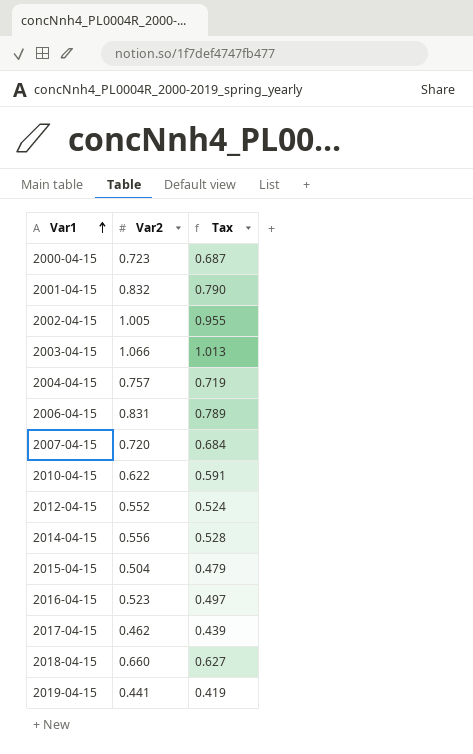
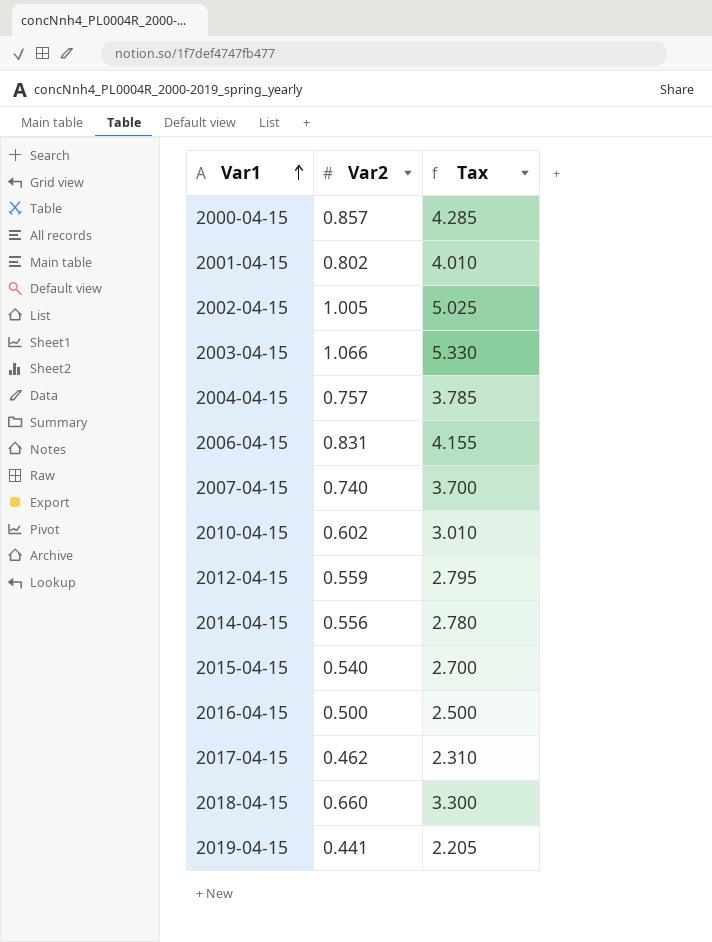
column Tax | formula: [Var2] * 0.95 -> [Var2] * 5
2000-04-15 | Var2: 0.723 -> 0.857
2001-04-15 | Var2: 0.832 -> 0.802
2007-04-15 | Var2: 0.720 -> 0.740
2010-04-15 | Var2: 0.622 -> 0.602
2012-04-15 | Var2: 0.552 -> 0.559
2015-04-15 | Var2: 0.504 -> 0.540
2016-04-15 | Var2: 0.523 -> 0.500

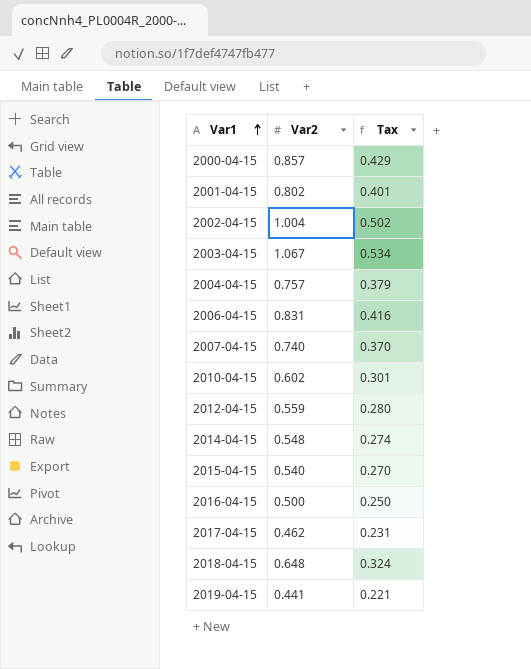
column Tax | formula: [Var2] * 5 -> [Var2] * 0.5
2002-04-15 | Var2: 1.005 -> 1.004
2003-04-15 | Var2: 1.066 -> 1.067
2014-04-15 | Var2: 0.556 -> 0.548
2018-04-15 | Var2: 0.660 -> 0.648

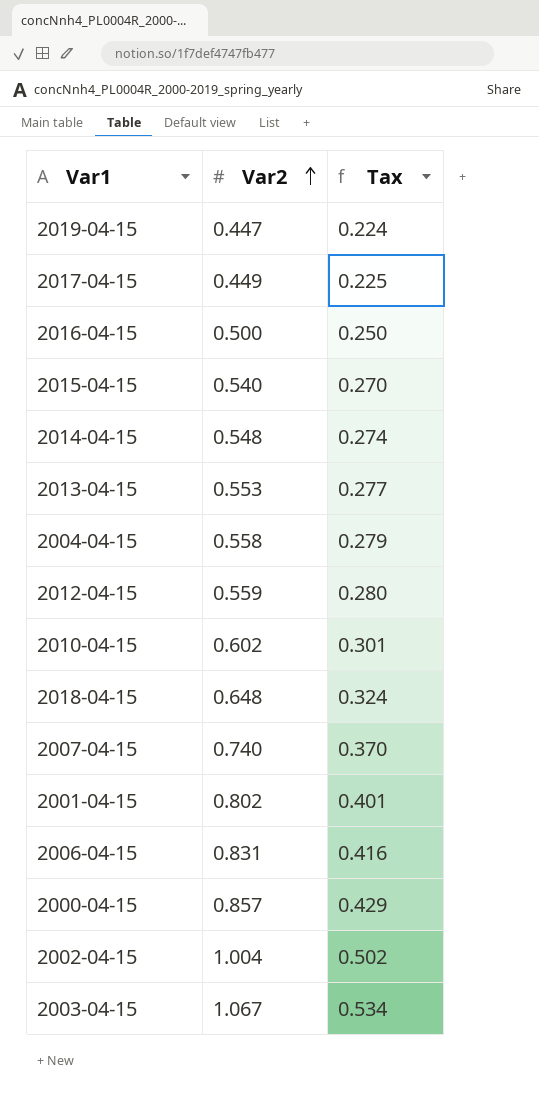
row order: Var1 ascending -> Var2 ascending
2019-04-15 | Var2: 0.441 -> 0.447
2019-04-15 | Tax: 0.221 -> 0.224
2017-04-15 | Var2: 0.462 -> 0.449
2017-04-15 | Tax: 0.231 -> 0.225
row 2013-04-15: none -> 0.553 | 0.277
2004-04-15 | Var2: 0.757 -> 0.558
2004-04-15 | Tax: 0.379 -> 0.279

